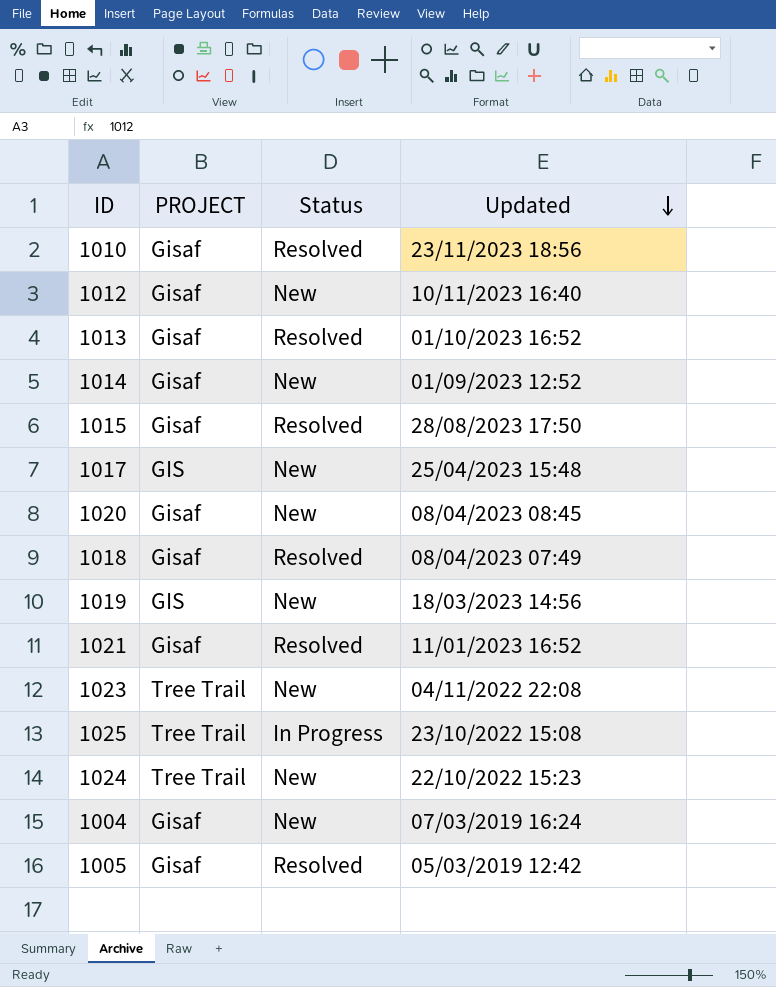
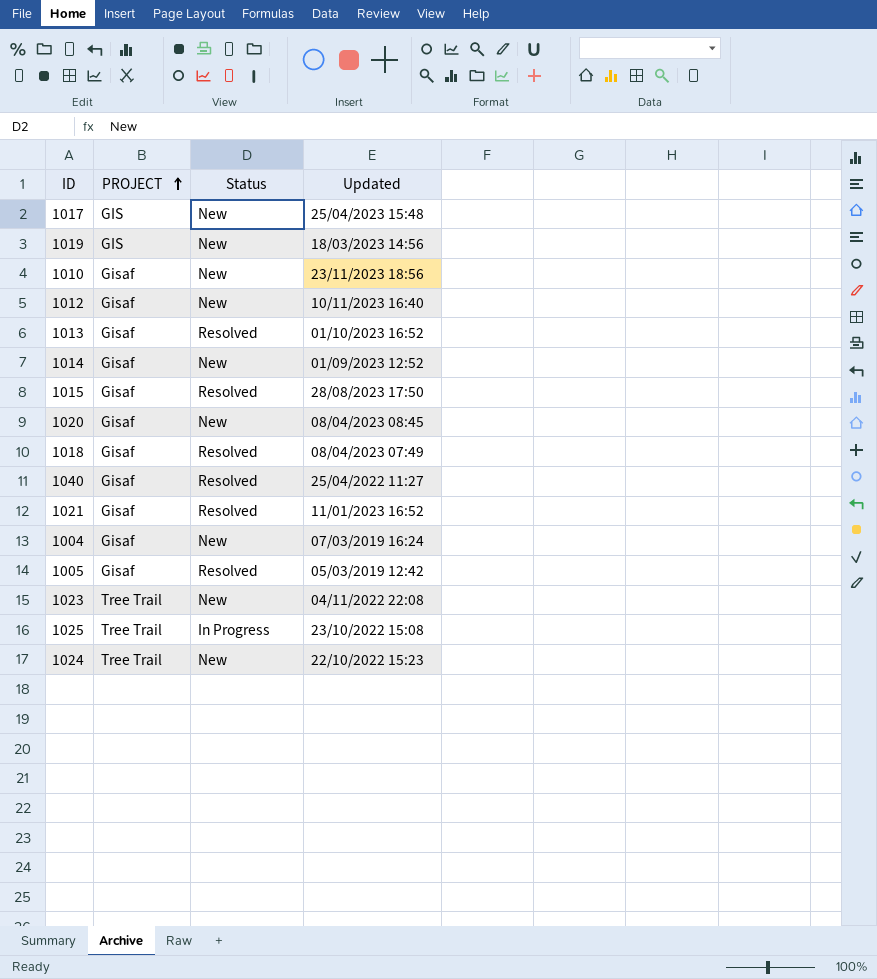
row order: Updated descending -> PROJECT ascending
1010 | Status: Resolved -> New
row 1040: none -> Gisaf | Resolved | 25/04/2022 11:27

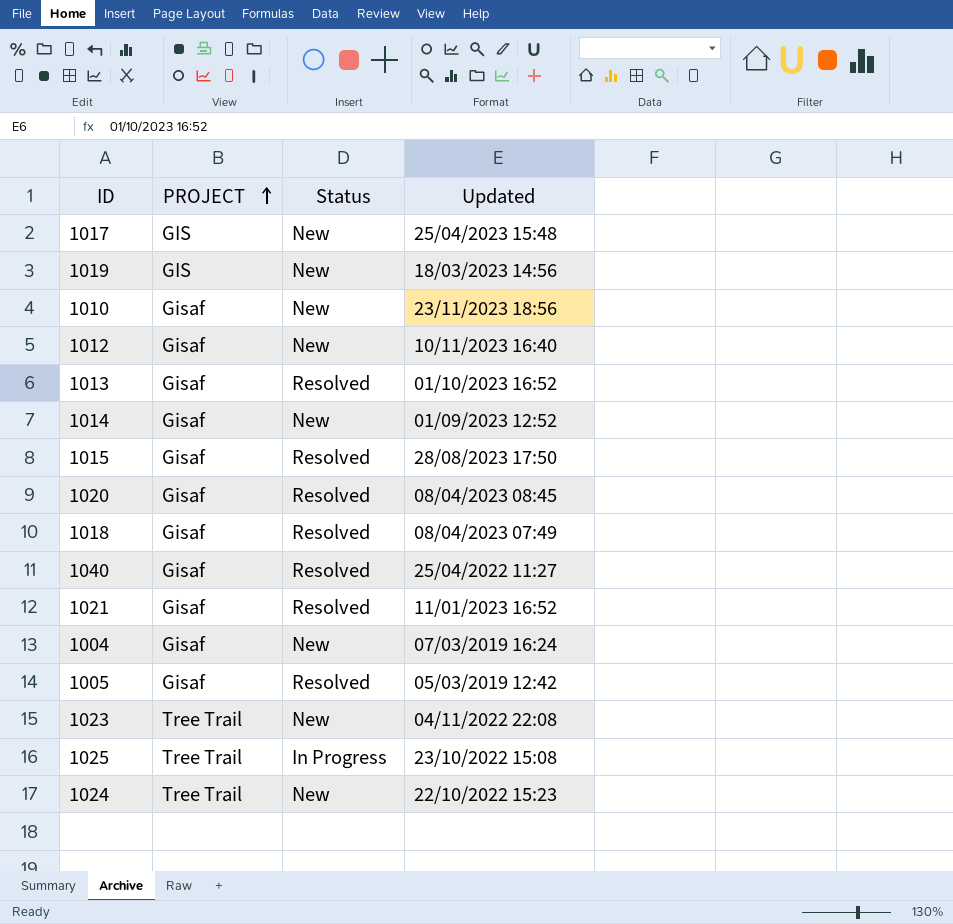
1020 | Status: New -> Resolved

